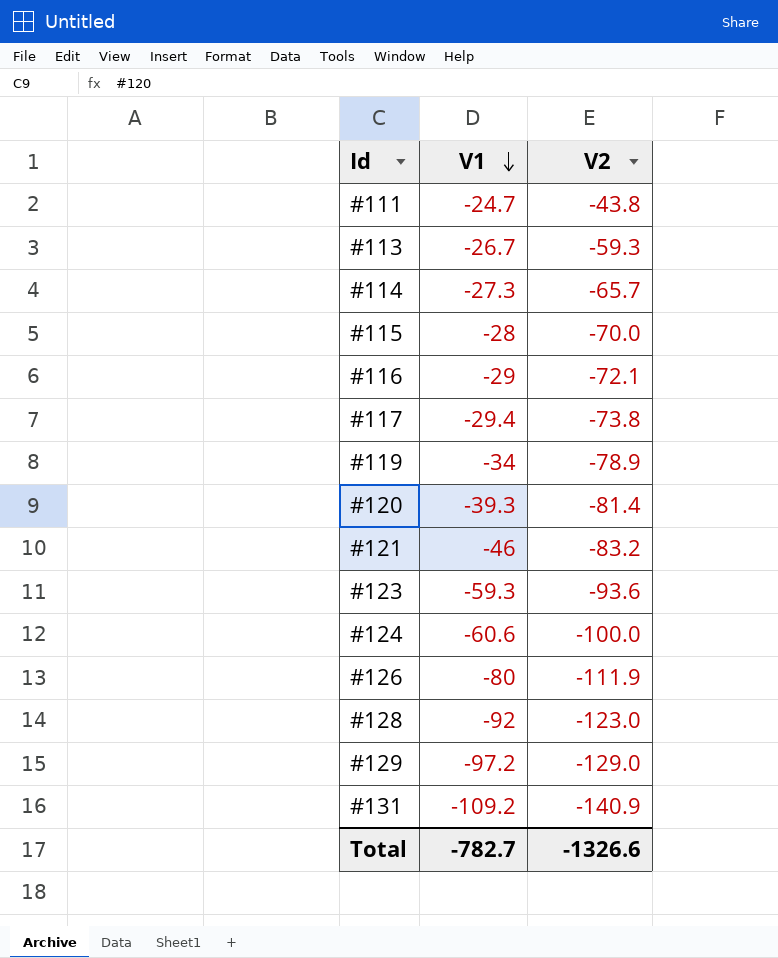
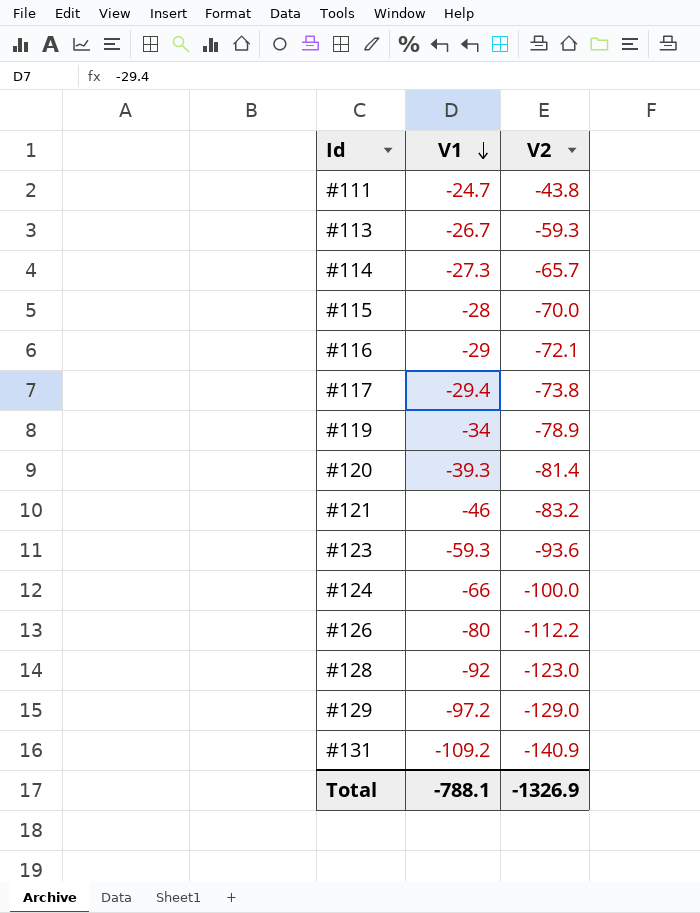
#124 | V1: -60.6 -> -66
#126 | V2: -111.9 -> -112.2
Total | V1: -782.7 -> -788.1
Total | V2: -1326.6 -> -1326.9

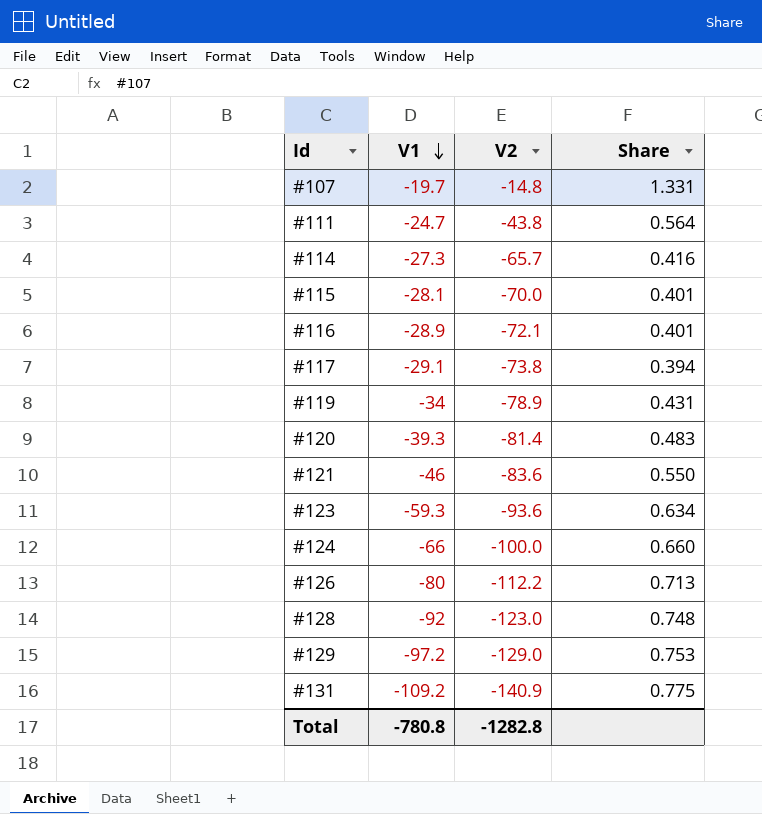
column Share | formula: none -> [V1] / [V2]
row #113: -26.7 | -59.3 -> none
row #107: none -> -19.7 | -14.8 | 1.331
#115 | V1: -28 -> -28.1
#116 | V1: -29 -> -28.9
#117 | V1: -29.4 -> -29.1
#121 | V2: -83.2 -> -83.6
Total | V1: -788.1 -> -780.8
Total | V2: -1326.9 -> -1282.8

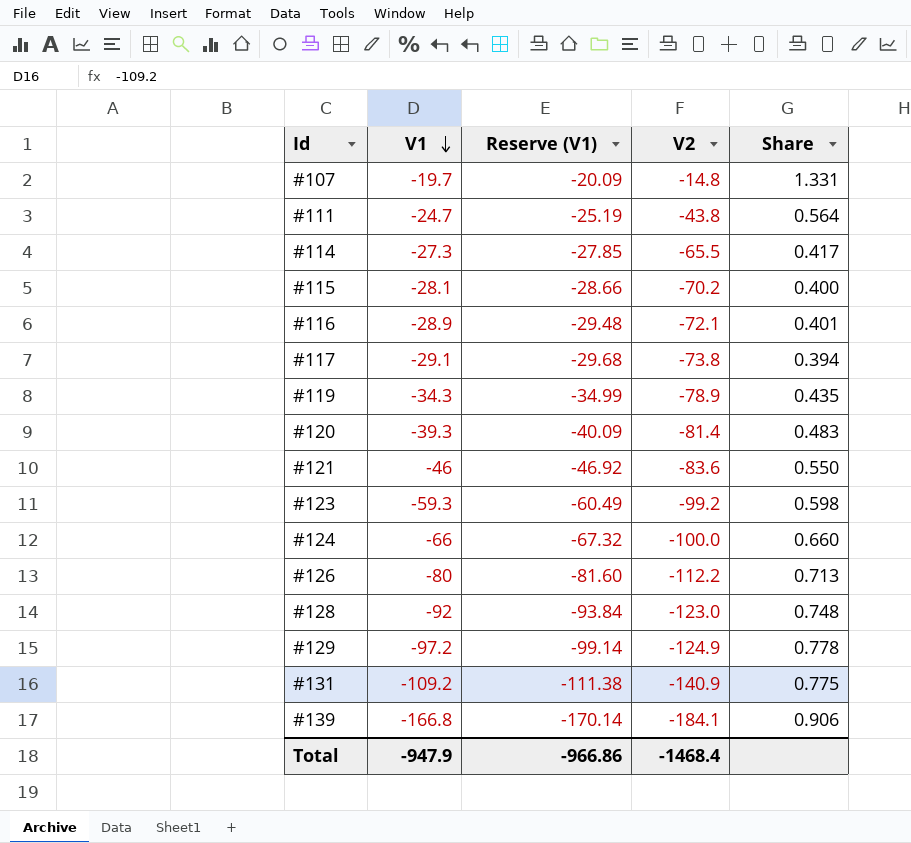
column Reserve (V1) | formula: none -> [V1] * 1.02
#114 | V2: -65.7 -> -65.5
#114 | Share: 0.416 -> 0.417
#115 | V2: -70.0 -> -70.2
#115 | Share: 0.401 -> 0.400
#119 | V1: -34 -> -34.3
#119 | Share: 0.431 -> 0.435
#123 | V2: -93.6 -> -99.2
#123 | Share: 0.634 -> 0.598
#129 | V2: -129.0 -> -124.9
#129 | Share: 0.753 -> 0.778
row #139: none -> -166.8 | -170.14 | -184.1 | 0.906
Total | V1: -780.8 -> -947.9
Total | V2: -1282.8 -> -1468.4

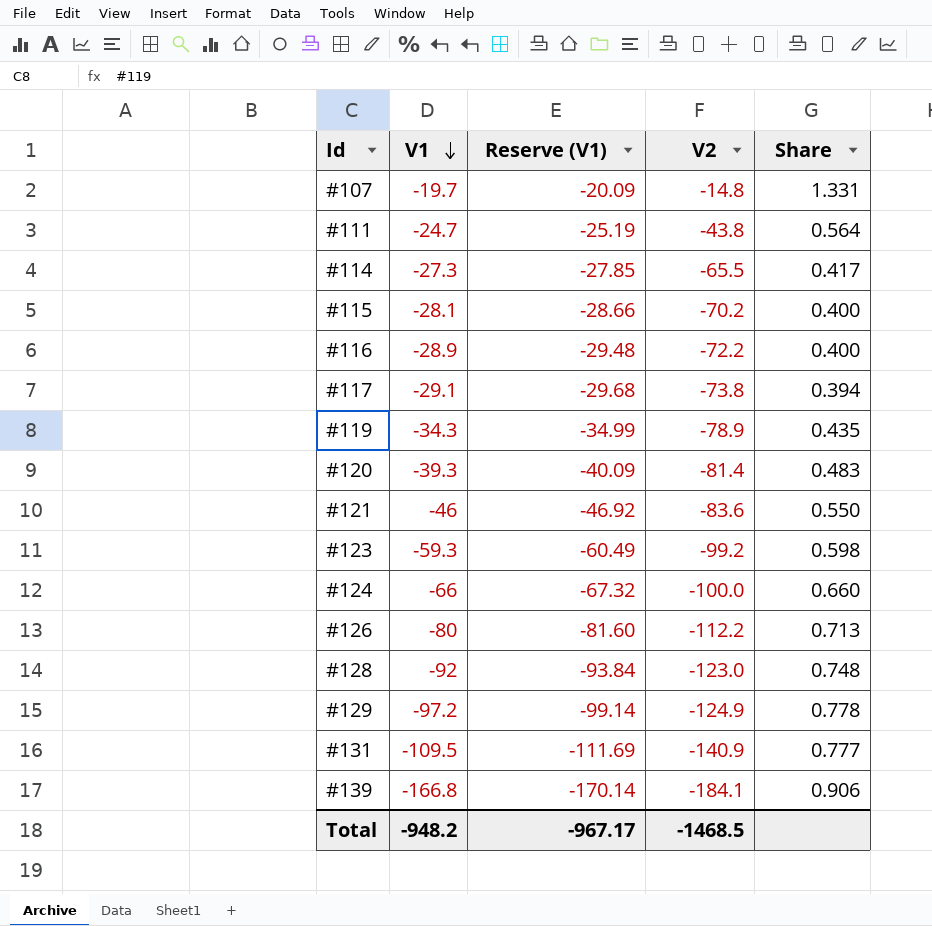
#116 | V2: -72.1 -> -72.2
#116 | Share: 0.401 -> 0.400
#131 | V1: -109.2 -> -109.5
#131 | Reserve (V1): -111.38 -> -111.69
#131 | Share: 0.775 -> 0.777
Total | V1: -947.9 -> -948.2
Total | Reserve (V1): -966.86 -> -967.17
Total | V2: -1468.4 -> -1468.5

